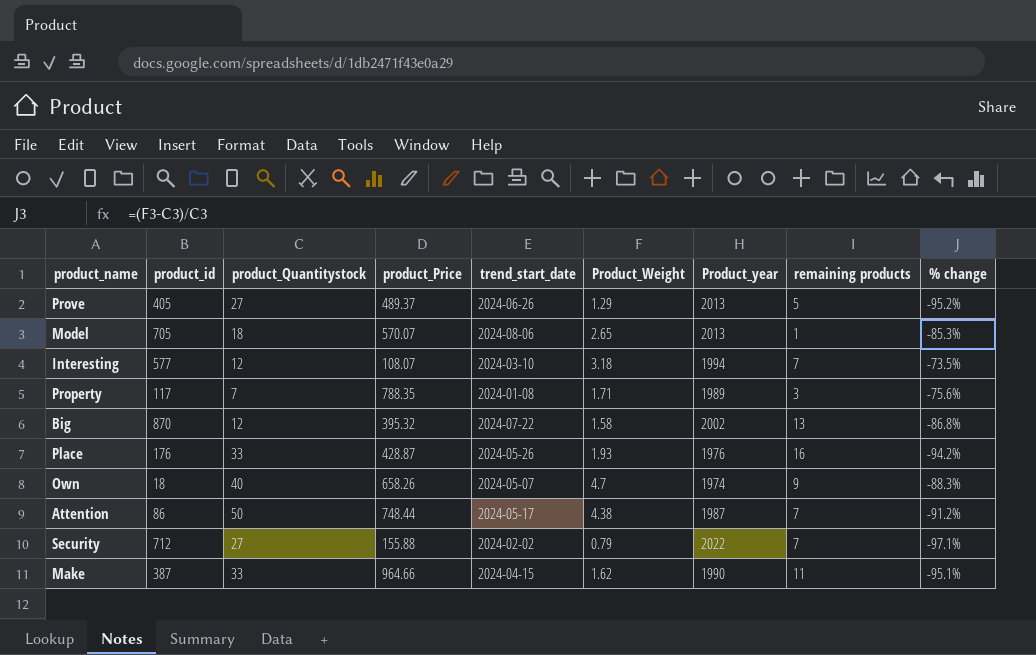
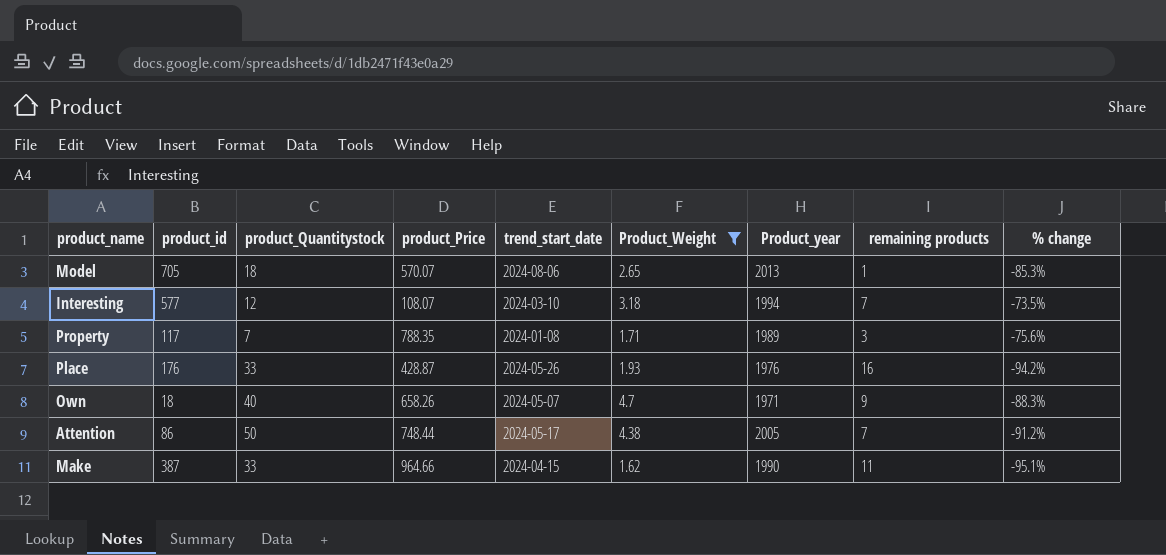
filter: none -> Product_Weight >= 1.62
Own | Product_year: 1974 -> 1971
Attention | Product_year: 1987 -> 2005

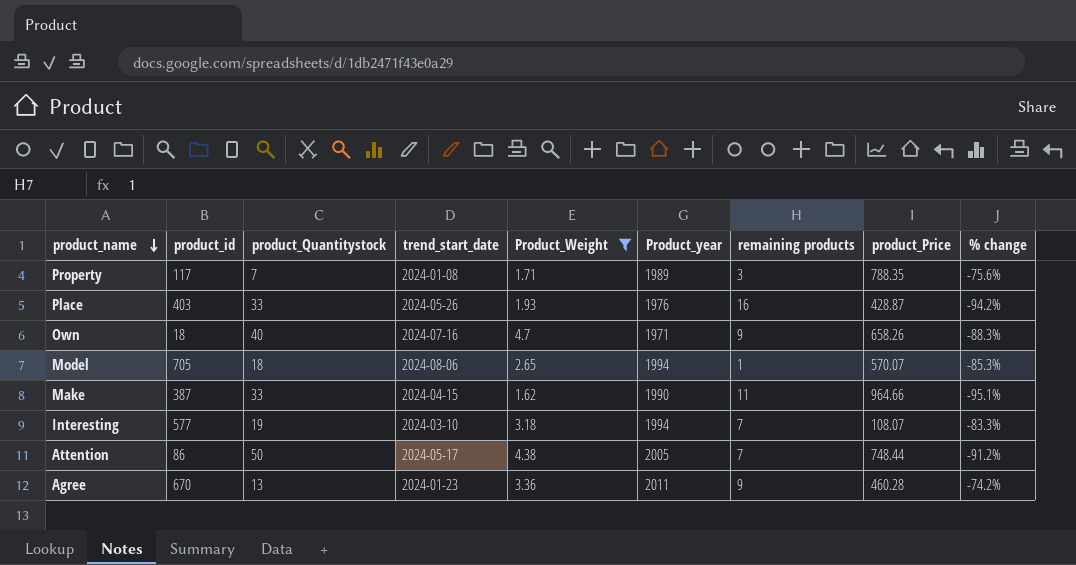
row order: none -> product_name descending
column product_Price | position: 4 -> 8
Place | product_id: 176 -> 403
Own | trend_start_date: 2024-05-07 -> 2024-07-16
Model | Product_year: 2013 -> 1994
Interesting | product_Quantitystock: 12 -> 19
Interesting | % change: -73.5% -> -83.3%
row Agree: none -> 670 | 13 | 2024-01-23 | 3.36 | 2011 | 9 | 460.28 | -74.2%

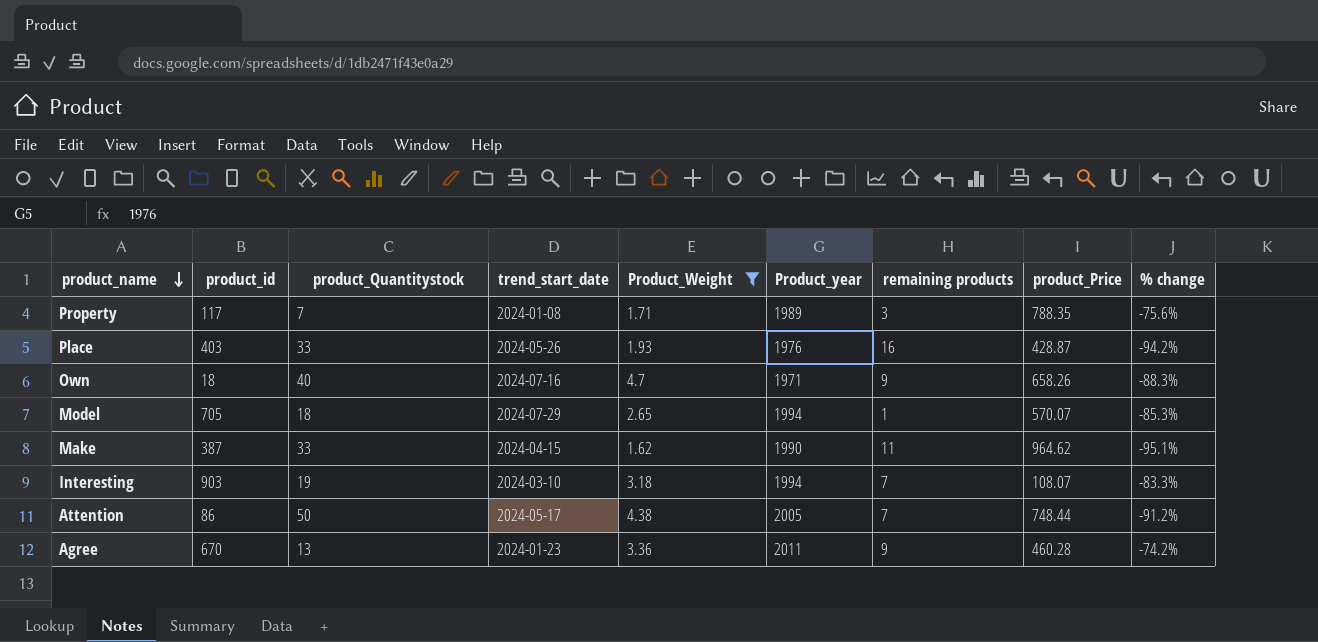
Model | trend_start_date: 2024-08-06 -> 2024-07-29
Make | product_Price: 964.66 -> 964.62
Interesting | product_id: 577 -> 903

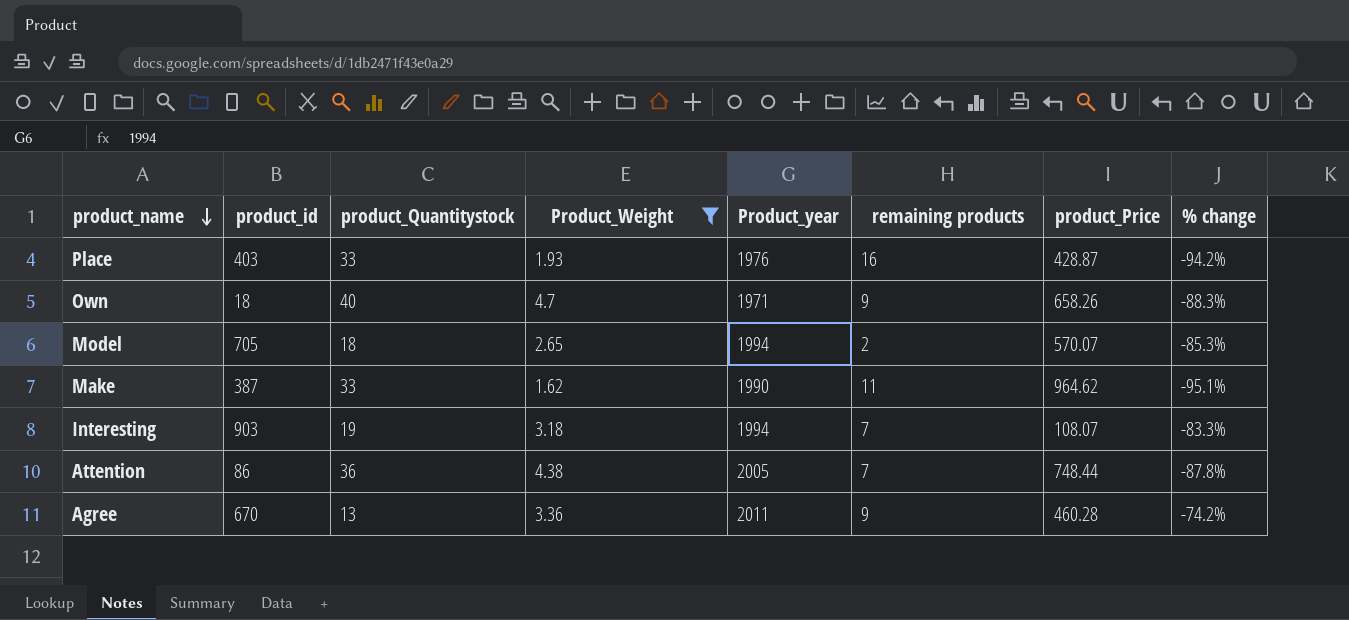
column trend_start_date | position: 4 -> none
row Property: 117 | 7 | 2024-01-08 | 1.71 | 1989 | 3 | 788.35 | -75.6% -> none
Model | remaining products: 1 -> 2
Attention | product_Quantitystock: 50 -> 36
Attention | % change: -91.2% -> -87.8%

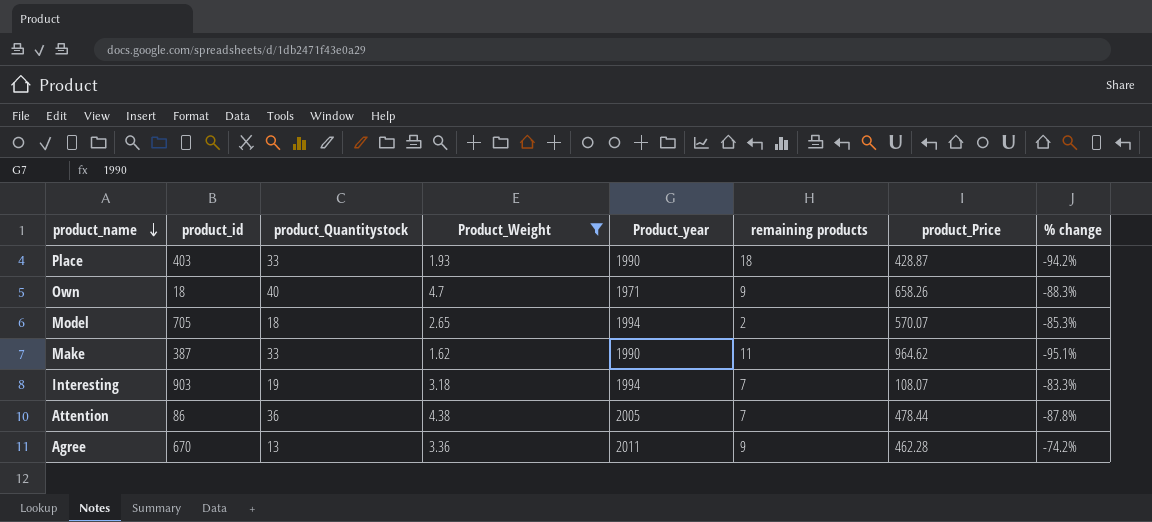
Place | Product_year: 1976 -> 1990
Place | remaining products: 16 -> 18
Attention | product_Price: 748.44 -> 478.44
Agree | product_Price: 460.28 -> 462.28

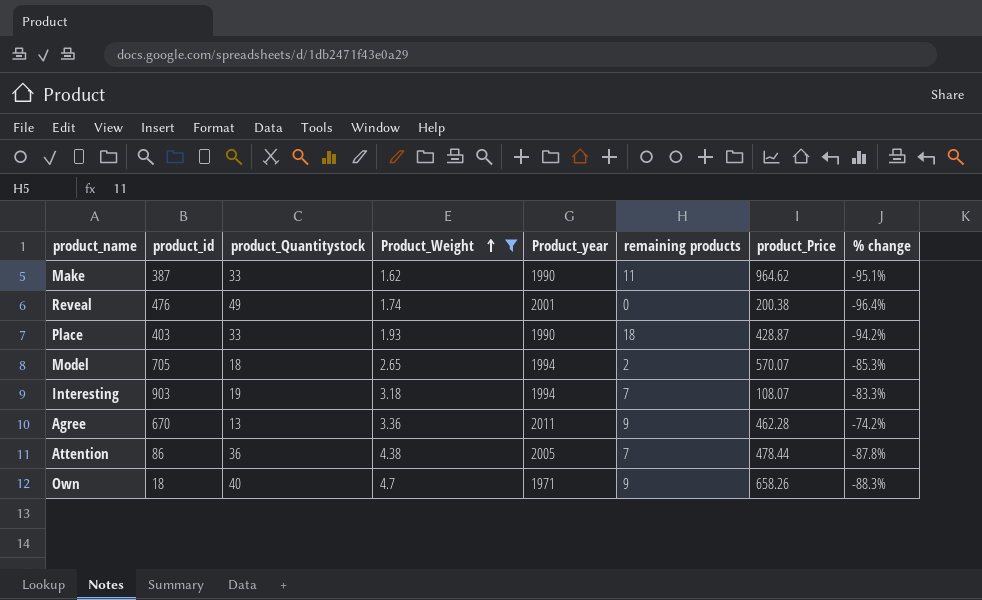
row order: product_name descending -> Product_Weight ascending
row Reveal: none -> 476 | 49 | 1.74 | 2001 | 0 | 200.38 | -96.4%

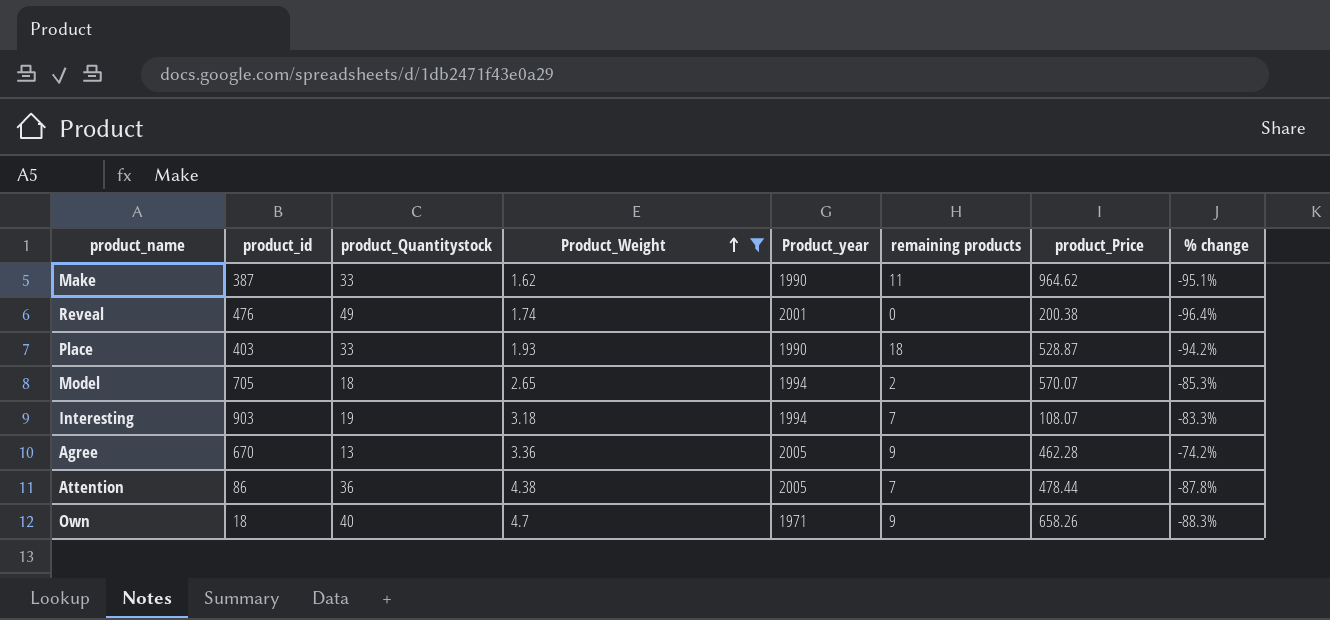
Place | product_Price: 428.87 -> 528.87
Agree | Product_year: 2011 -> 2005

